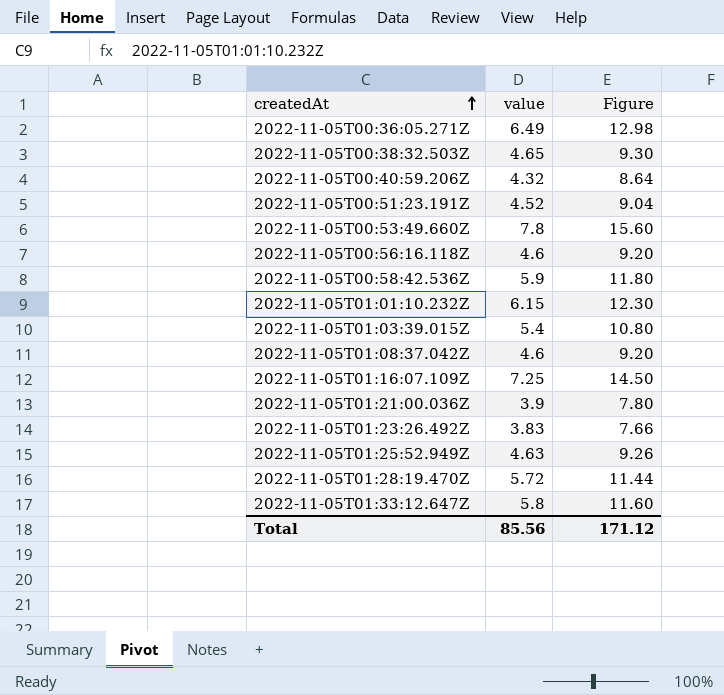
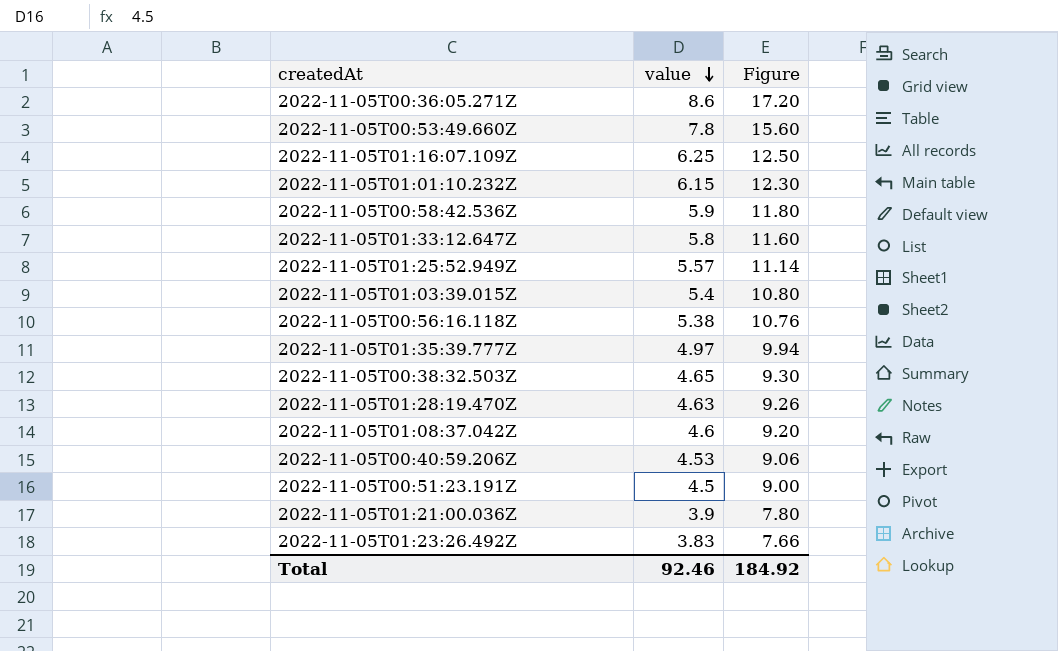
row order: createdAt ascending -> value descending
2022-11-05T00:36:05.271Z | value: 6.49 -> 8.6
2022-11-05T00:36:05.271Z | Figure: 12.98 -> 17.20
2022-11-05T01:16:07.109Z | value: 7.25 -> 6.25
2022-11-05T01:16:07.109Z | Figure: 14.50 -> 12.50
2022-11-05T01:25:52.949Z | value: 4.63 -> 5.57
2022-11-05T01:25:52.949Z | Figure: 9.26 -> 11.14
2022-11-05T00:56:16.118Z | value: 4.6 -> 5.38
2022-11-05T00:56:16.118Z | Figure: 9.20 -> 10.76
row 2022-11-05T01:35:39.777Z: none -> 4.97 | 9.94
2022-11-05T01:28:19.470Z | value: 5.72 -> 4.63
2022-11-05T01:28:19.470Z | Figure: 11.44 -> 9.26
2022-11-05T00:40:59.206Z | value: 4.32 -> 4.53
2022-11-05T00:40:59.206Z | Figure: 8.64 -> 9.06
2022-11-05T00:51:23.191Z | value: 4.52 -> 4.5
2022-11-05T00:51:23.191Z | Figure: 9.04 -> 9.00
Total | value: 85.56 -> 92.46
Total | Figure: 171.12 -> 184.92

